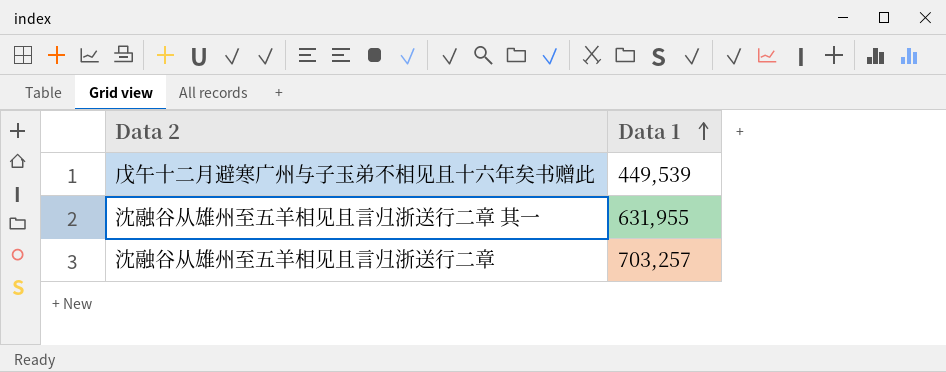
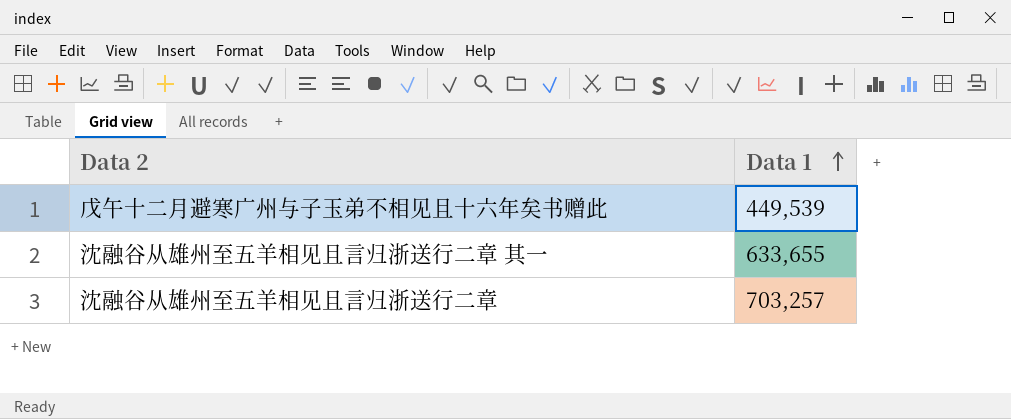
沈融谷从雄州至五羊相见且言归浙送行二章 其一 | Data 1: 631,955 -> 633,655

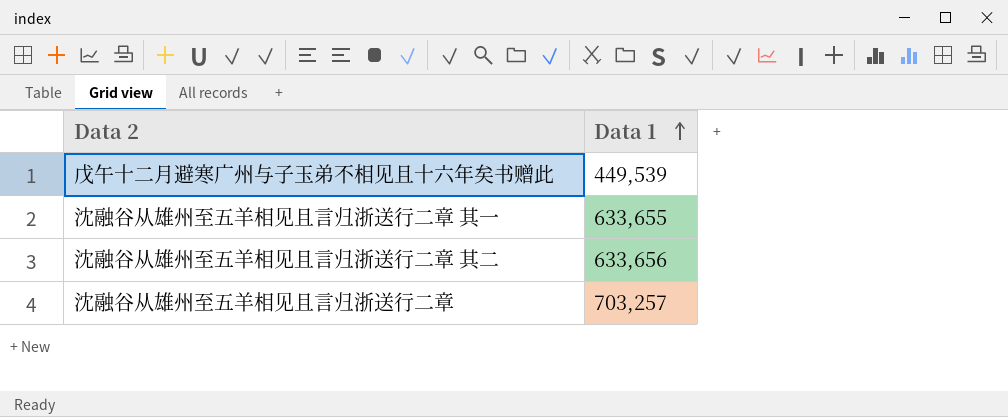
row 沈融谷从雄州至五羊相见且言归浙送行二章 其二: none -> 633,656

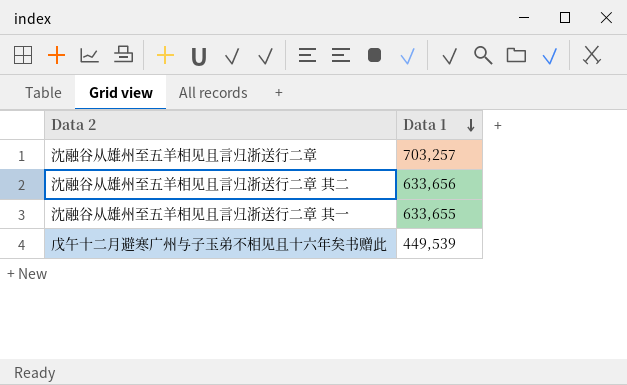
row order: Data 1 ascending -> Data 1 descending

